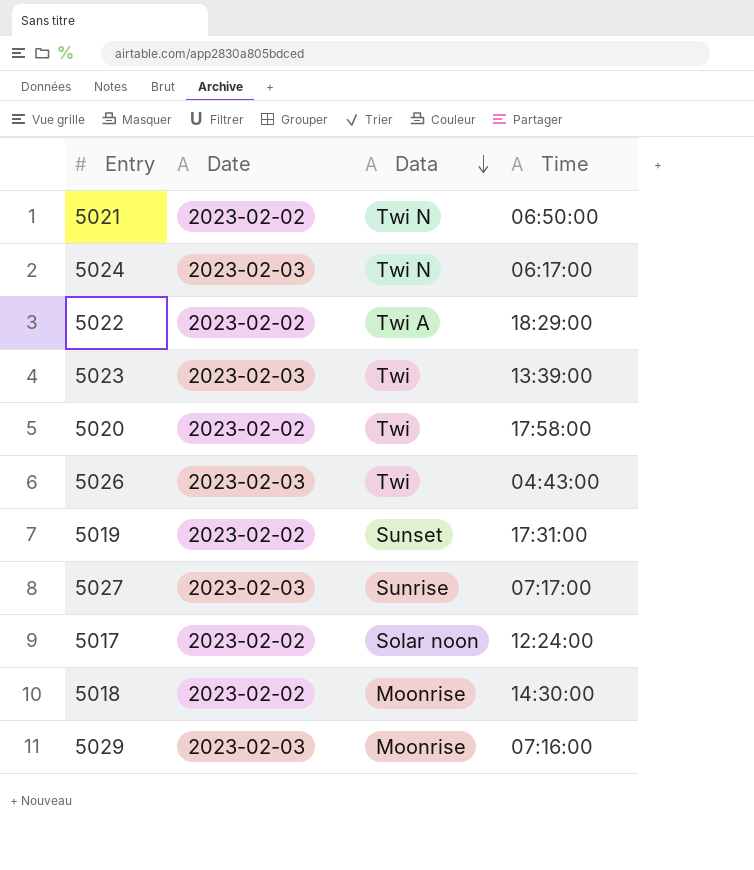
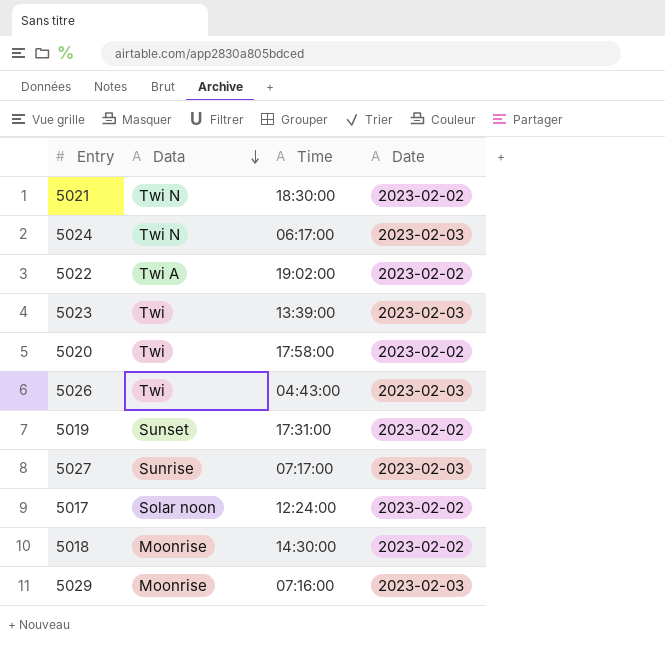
column Date | position: 2 -> 4
5021 | Time: 06:50:00 -> 18:30:00
5022 | Time: 18:29:00 -> 19:02:00

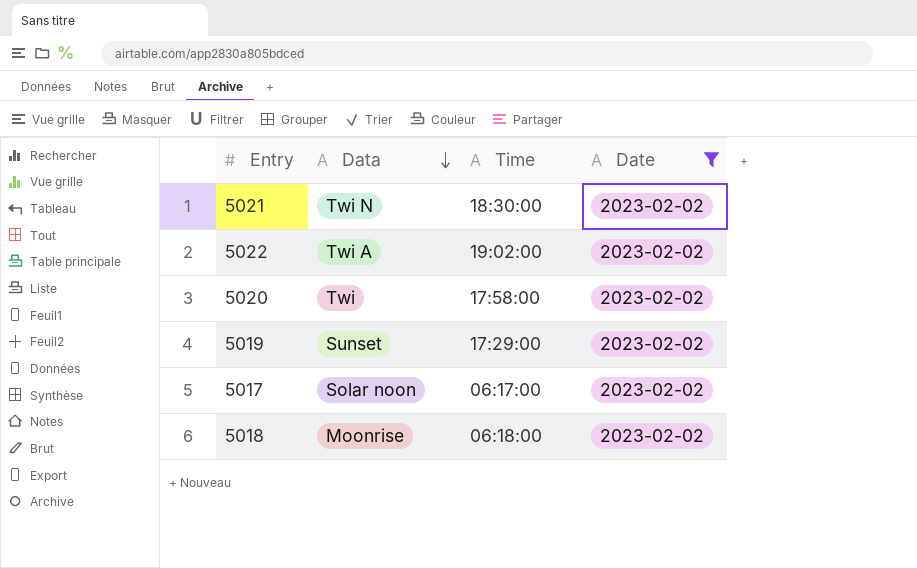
filter: none -> Date = 2023-02-02
5019 | Time: 17:31:00 -> 17:29:00
5017 | Time: 12:24:00 -> 06:17:00
5018 | Time: 14:30:00 -> 06:18:00

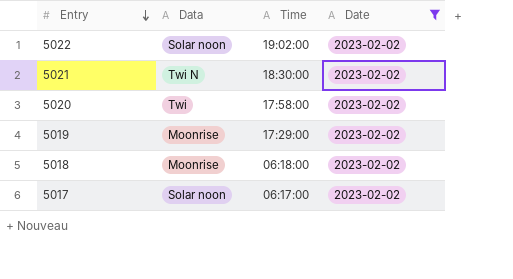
row order: Data descending -> Entry descending
5022 | Data: Twi A -> Solar noon
5019 | Data: Sunset -> Moonrise

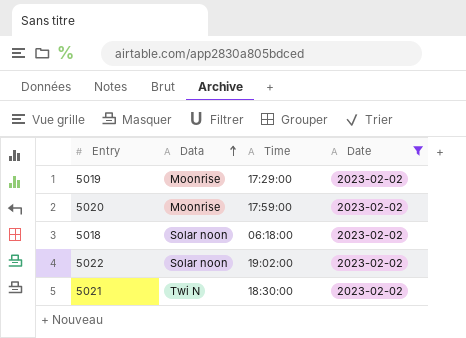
row order: Entry descending -> Data ascending
row 5017: Solar noon | 06:17:00 | 2023-02-02 -> none
5020 | Data: Twi -> Moonrise
5020 | Time: 17:58:00 -> 17:59:00
5018 | Data: Moonrise -> Solar noon

